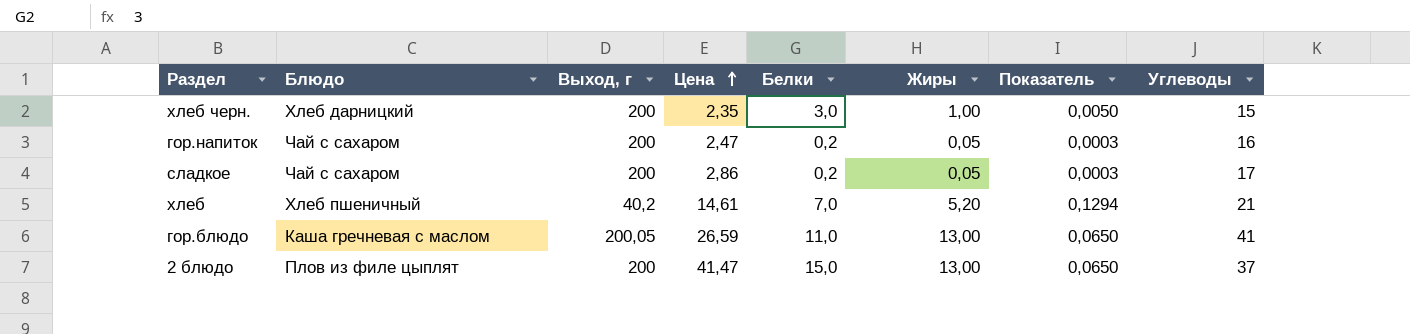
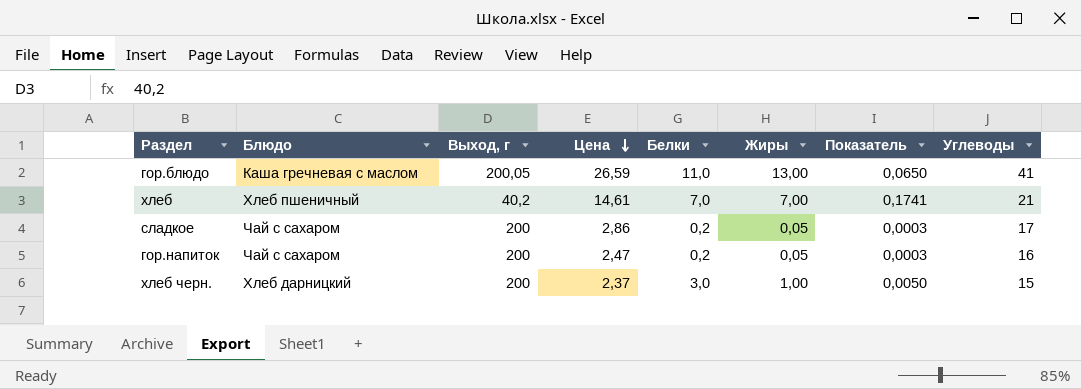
row order: Цена ascending -> Цена descending
row 2 блюдо: Плов из филе цыплят | 200 | 41,47 | 15,0 | 13,00 | 0,0650 | 37 -> none
хлеб | Жиры: 5,20 -> 7,00
хлеб | Показатель: 0,1294 -> 0,1741
хлеб черн. | Цена: 2,35 -> 2,37

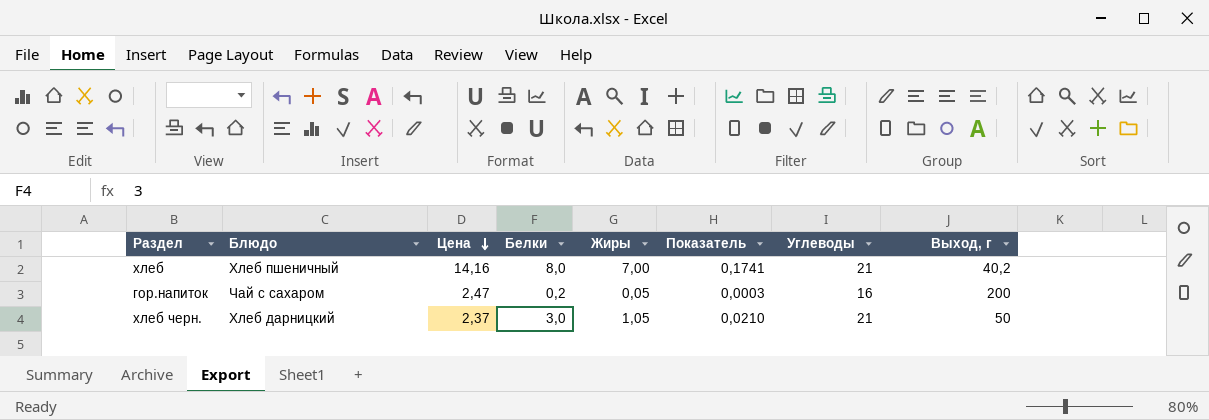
column Выход, г | position: 3 -> 8
row гор.блюдо: Каша гречневая с маслом | 200,05 | 26,59 | 11,0 | 13,00 | 0,0650 | 41 -> none
row сладкое: Чай с сахаром | 200 | 2,86 | 0,2 | 0,05 | 0,0003 | 17 -> none
хлеб | Цена: 14,61 -> 14,16
хлеб | Белки: 7,0 -> 8,0
хлеб черн. | Жиры: 1,00 -> 1,05
хлеб черн. | Показатель: 0,0050 -> 0,0210
хлеб черн. | Углеводы: 15 -> 21
хлеб черн. | Выход, г: 200 -> 50

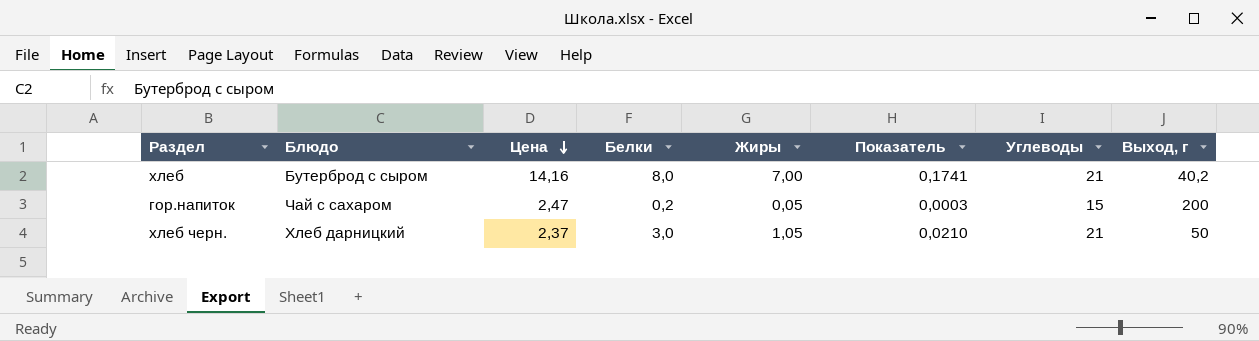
хлеб | Блюдо: Хлеб пшеничный -> Бутерброд с сыром
гор.напиток | Углеводы: 16 -> 15

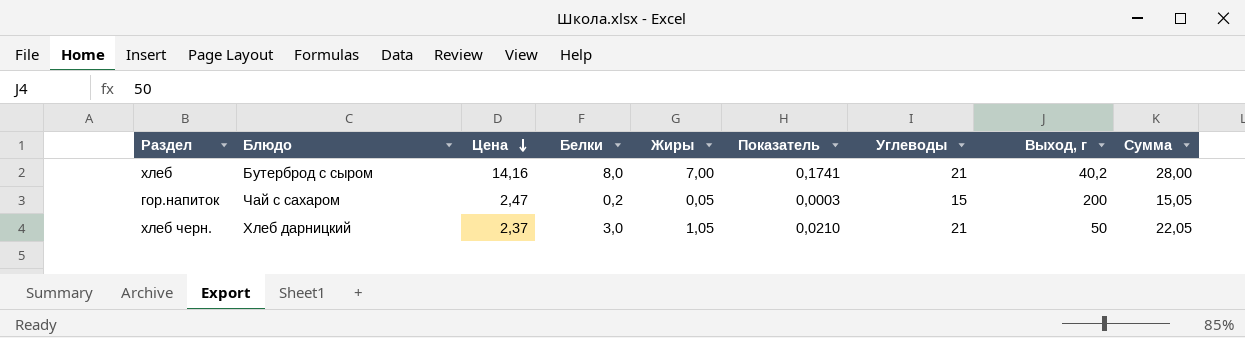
column Сумма | formula: none -> [Жиры] + [Углеводы]

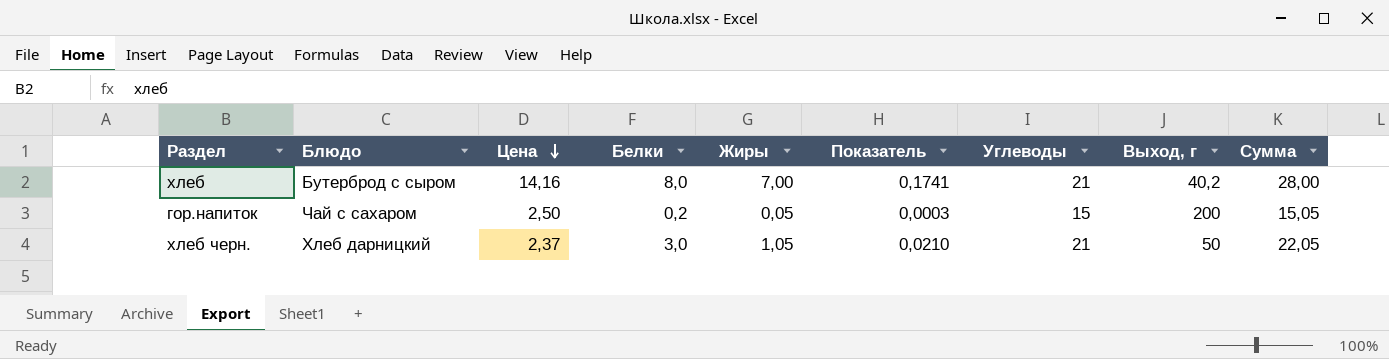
гор.напиток | Цена: 2,47 -> 2,50

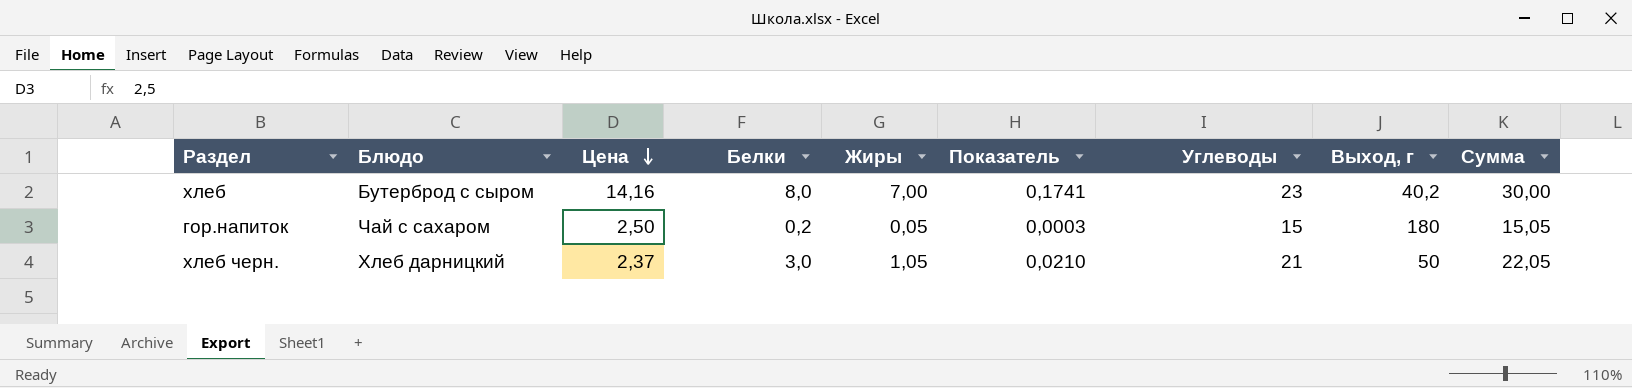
хлеб | Углеводы: 21 -> 23
хлеб | Сумма: 28,00 -> 30,00
гор.напиток | Выход, г: 200 -> 180

